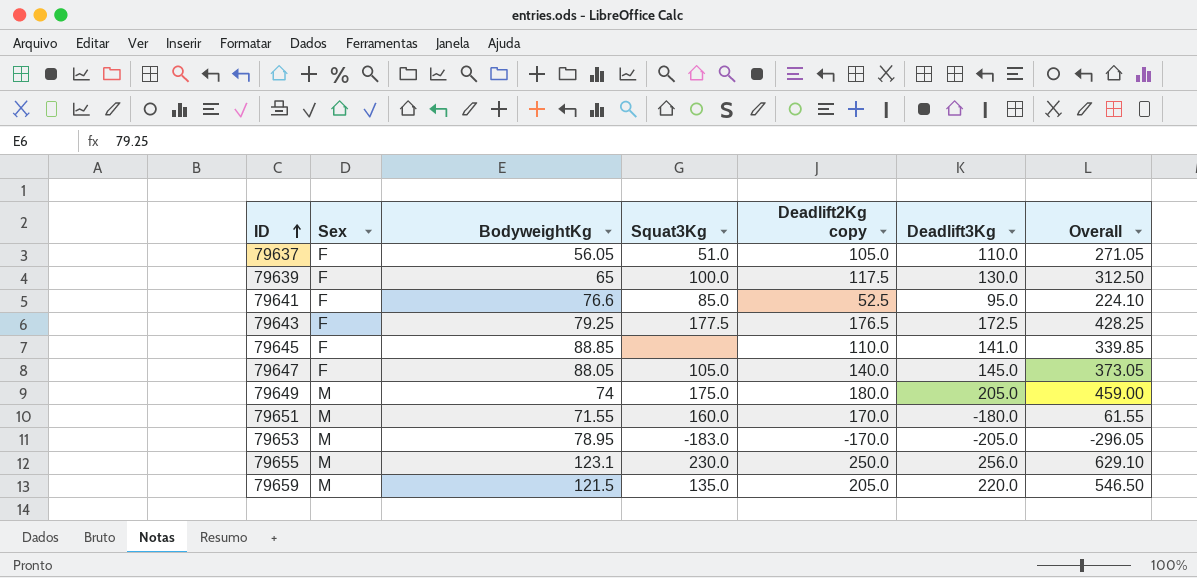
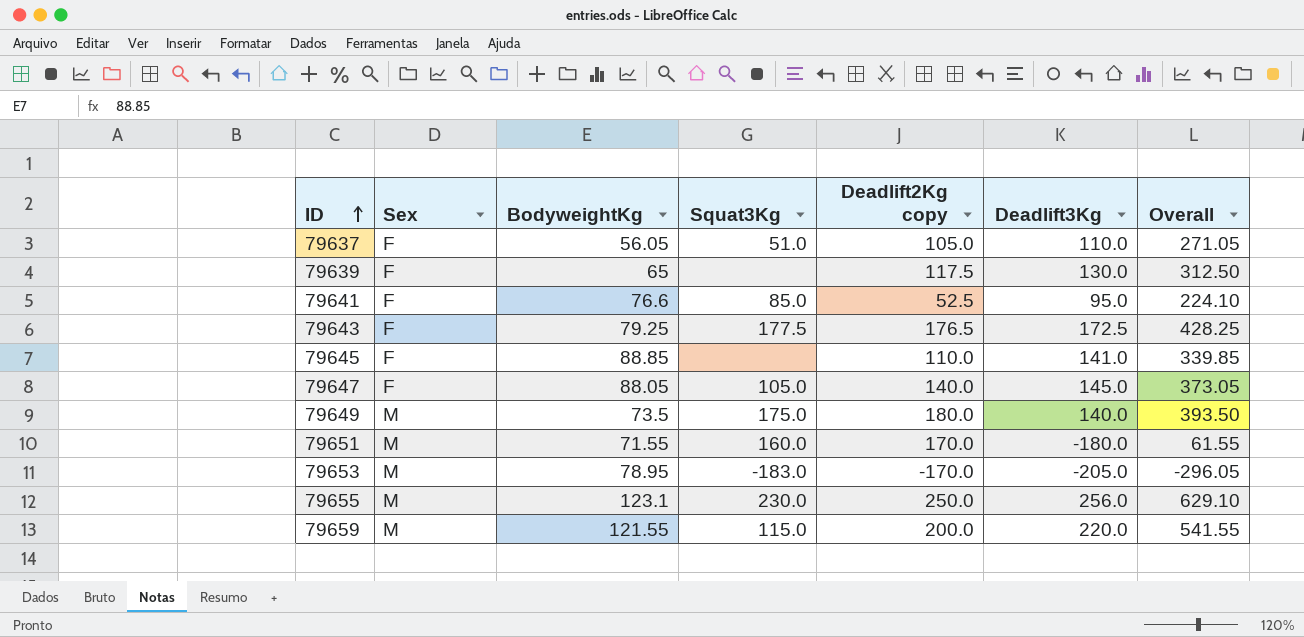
79639 | Squat3Kg: 100.0 -> none
79649 | BodyweightKg: 74 -> 73.5
79649 | Deadlift3Kg: 205.0 -> 140.0
79649 | Overall: 459.00 -> 393.50
79659 | BodyweightKg: 121.5 -> 121.55
79659 | Squat3Kg: 135.0 -> 115.0
79659 | Deadlift2Kg copy: 205.0 -> 200.0
79659 | Overall: 546.50 -> 541.55

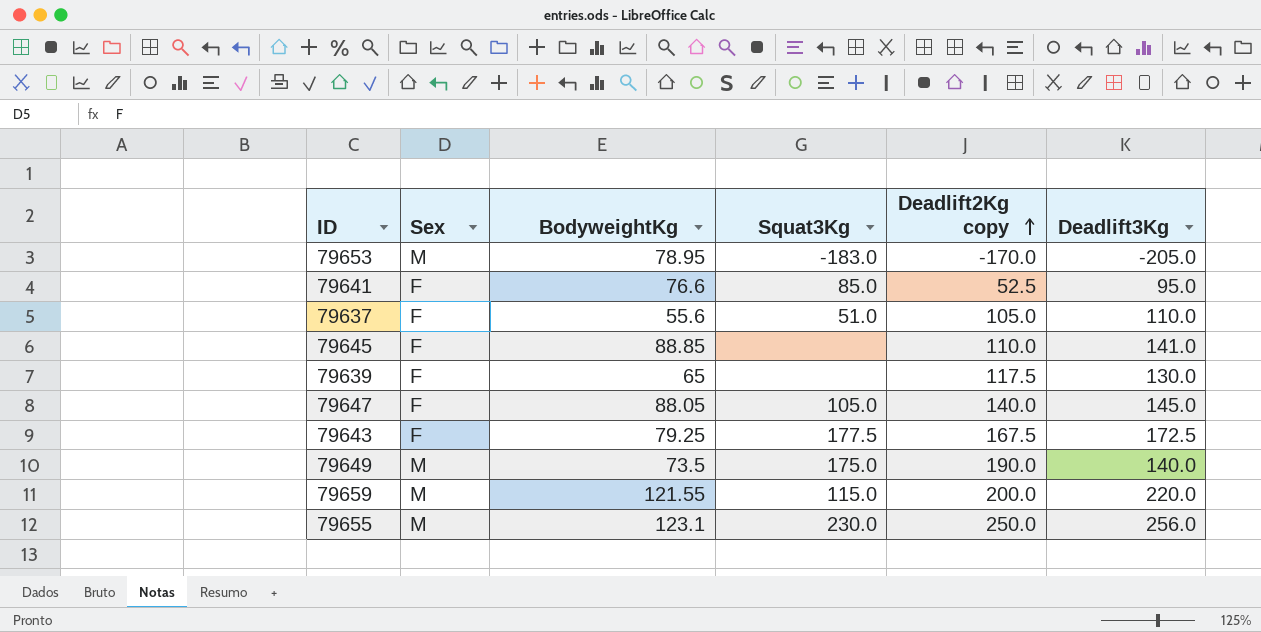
row order: ID ascending -> Deadlift2Kg copy ascending
column Overall | formula: [BodyweightKg] + [Deadlift2Kg copy] + [Deadlift3Kg] -> none
row 79651: M | 71.55 | 160.0 | 170.0 | -180.0 | 61.55 -> none
79637 | BodyweightKg: 56.05 -> 55.6
79643 | Deadlift2Kg copy: 176.5 -> 167.5
79649 | Deadlift2Kg copy: 180.0 -> 190.0

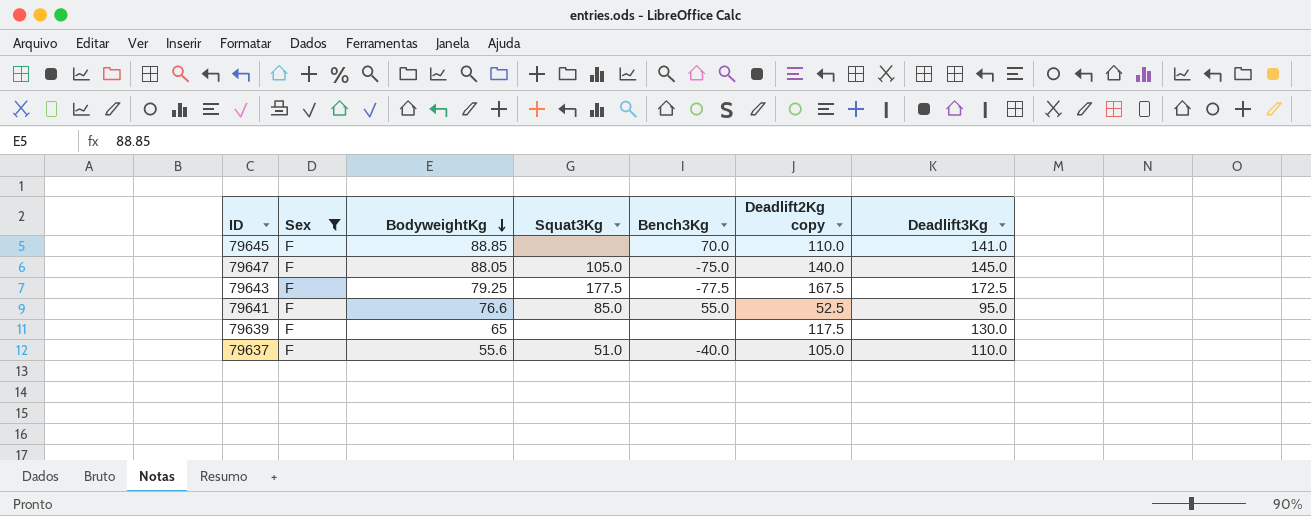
filter: none -> Sex = F
row order: Deadlift2Kg copy ascending -> BodyweightKg descending
column Bench3Kg | position: none -> 5

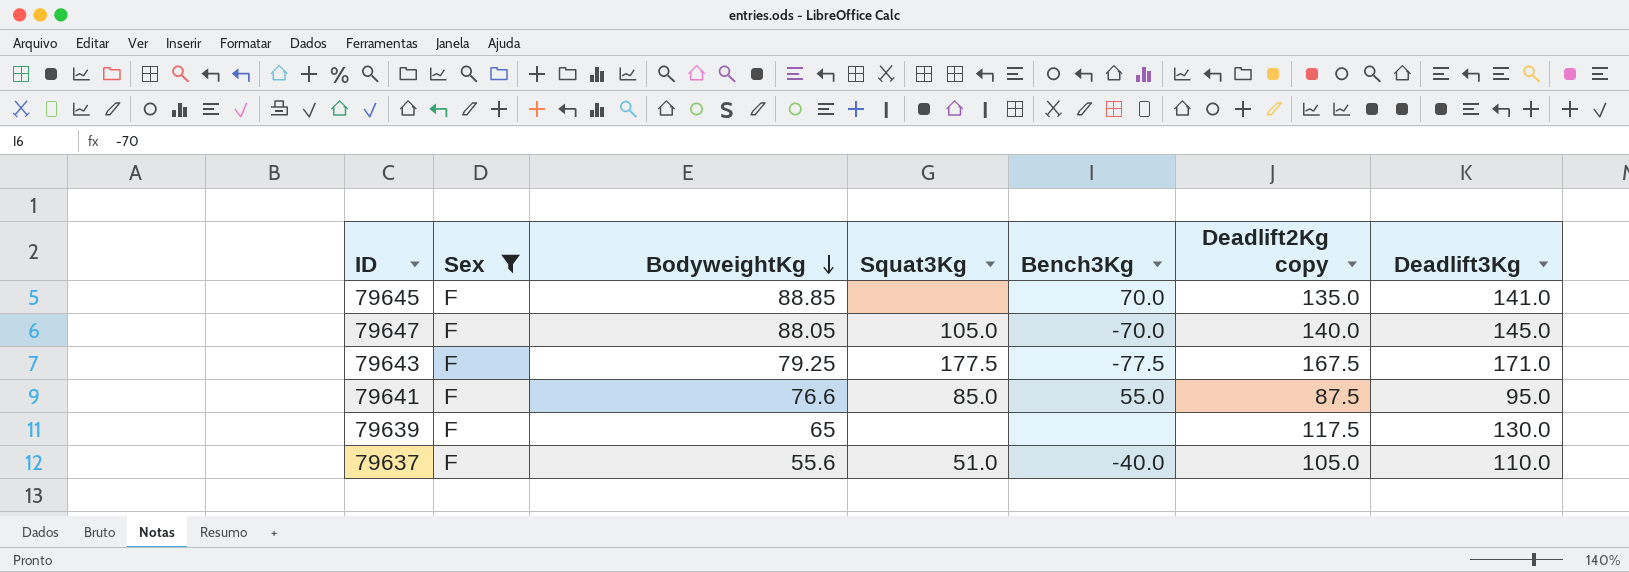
79645 | Deadlift2Kg copy: 110.0 -> 135.0
79647 | Bench3Kg: -75.0 -> -70.0
79643 | Deadlift3Kg: 172.5 -> 171.0
79641 | Deadlift2Kg copy: 52.5 -> 87.5

